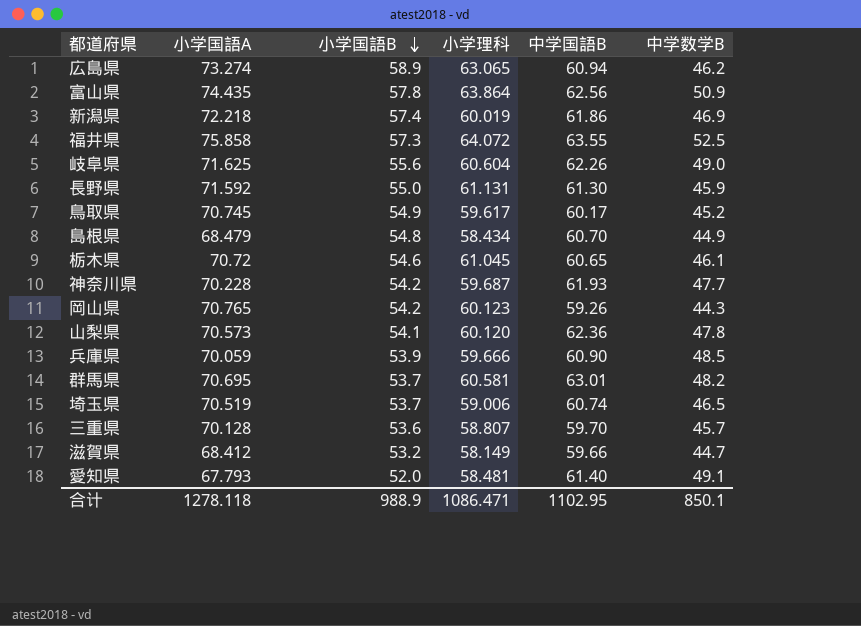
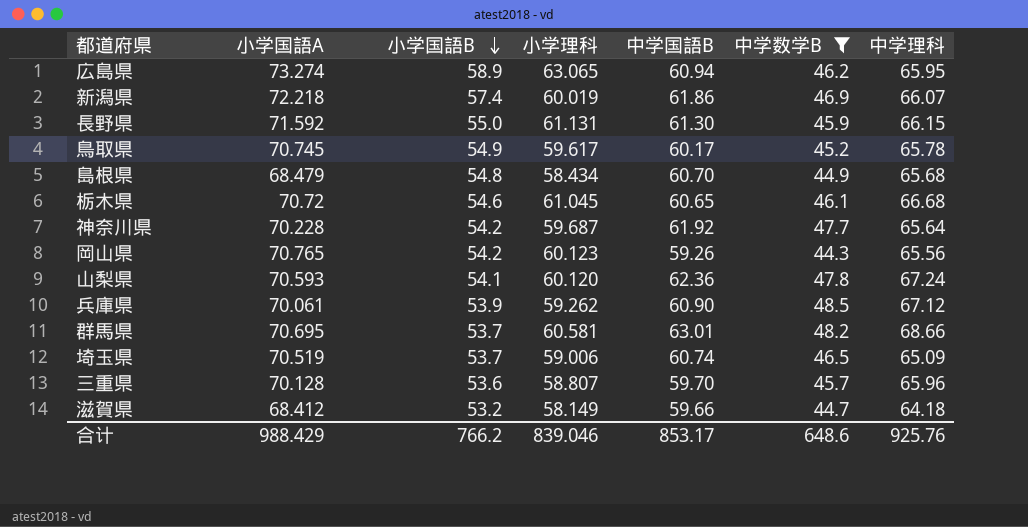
filter: none -> 中学数学B <= 48.5
column 中学理科 | position: none -> 7
神奈川県 | 中学国語B: 61.93 -> 61.92
山梨県 | 小学国語A: 70.573 -> 70.593
兵庫県 | 小学国語A: 70.059 -> 70.061
兵庫県 | 小学理科: 59.666 -> 59.262
合计 | 小学国語A: 1278.118 -> 988.429
合计 | 小学国語B: 988.9 -> 766.2
合计 | 小学理科: 1086.471 -> 839.046
合计 | 中学国語B: 1102.95 -> 853.17
合计 | 中学数学B: 850.1 -> 648.6

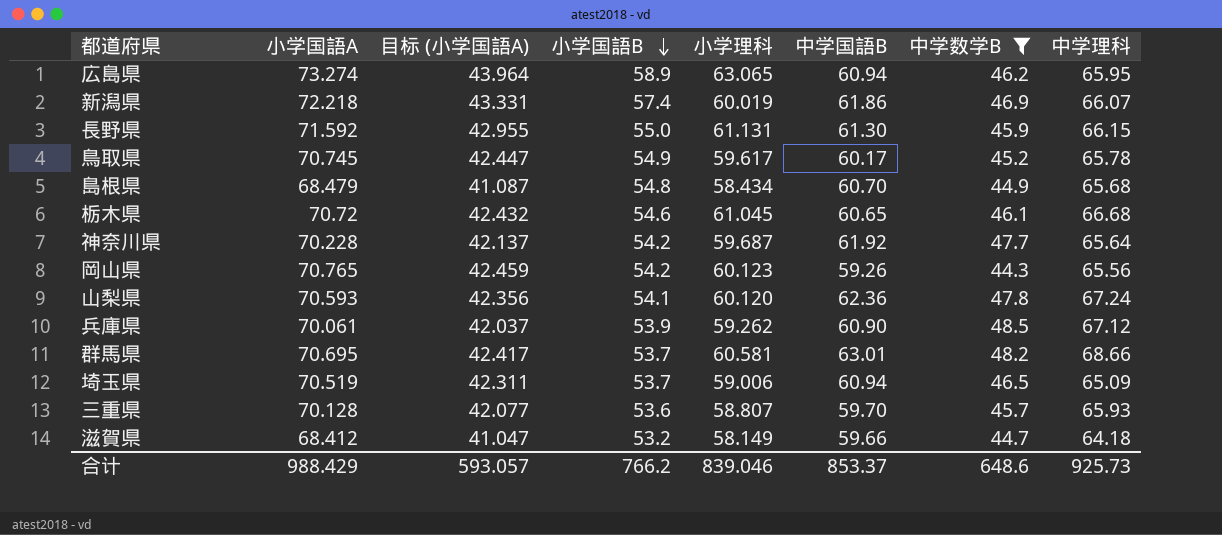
column 目标 (小学国語A) | formula: none -> [小学国語A] * 0.6
埼玉県 | 中学国語B: 60.74 -> 60.94
三重県 | 中学理科: 65.96 -> 65.93
合计 | 中学国語B: 853.17 -> 853.37
合计 | 中学理科: 925.76 -> 925.73

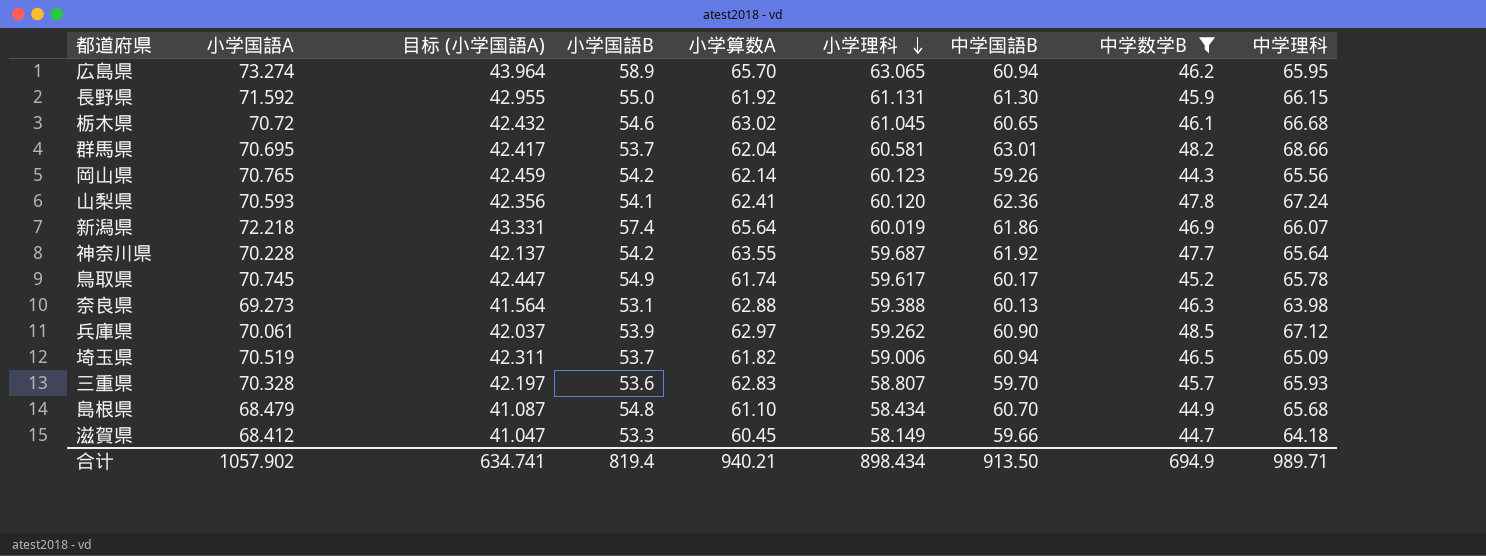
row order: 小学国語B descending -> 小学理科 descending
column 小学算数A | position: none -> 5
row 奈良県: none -> 69.273 | 41.564 | 53.1 | 62.88 | 59.388 | 60.13 | 46.3 | 63.98
三重県 | 小学国語A: 70.128 -> 70.328
三重県 | 目标 (小学国語A): 42.077 -> 42.197
滋賀県 | 小学国語B: 53.2 -> 53.3
合计 | 小学国語A: 988.429 -> 1057.902
合计 | 目标 (小学国語A): 593.057 -> 634.741
合计 | 小学国語B: 766.2 -> 819.4
合计 | 小学理科: 839.046 -> 898.434
合计 | 中学国語B: 853.37 -> 913.50
合计 | 中学数学B: 648.6 -> 694.9
合计 | 中学理科: 925.73 -> 989.71

